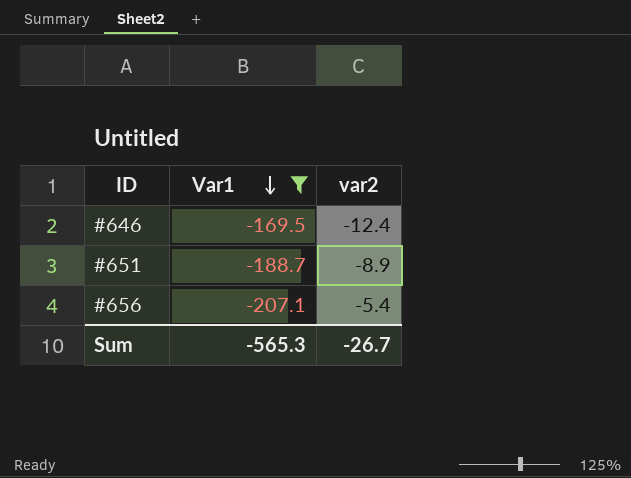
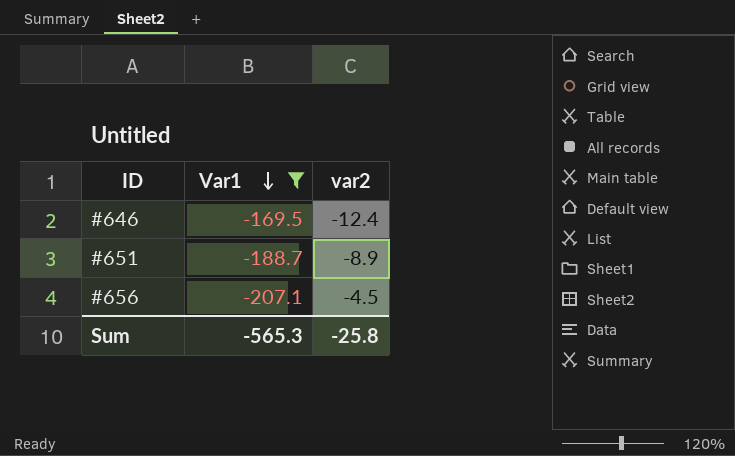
#656 | var2: -5.4 -> -4.5
Sum | var2: -26.7 -> -25.8

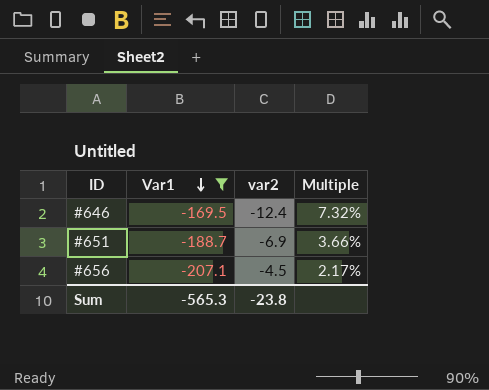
column Multiple | formula: none -> [var2] / [Var1]
#651 | var2: -8.9 -> -6.9
Sum | var2: -25.8 -> -23.8

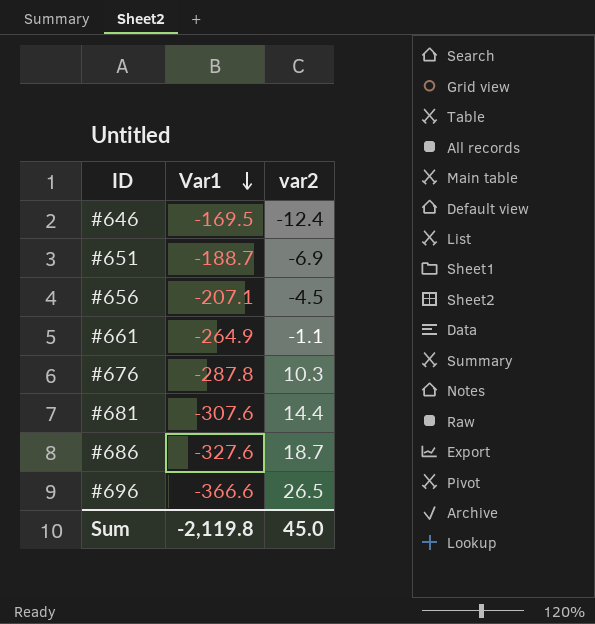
filter: Var1 >= -207.1 -> none
column Multiple | formula: [var2] / [Var1] -> none
Sum | Var1: -565.3 -> -2,119.8
Sum | var2: -23.8 -> 45.0

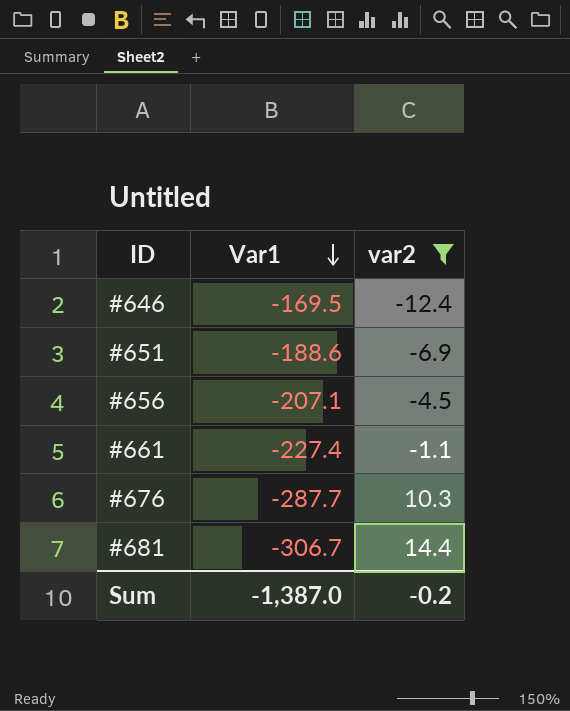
filter: none -> var2 <= 14.4
#651 | Var1: -188.7 -> -188.6
#661 | Var1: -264.9 -> -227.4
#676 | Var1: -287.8 -> -287.7
#681 | Var1: -307.6 -> -306.7
Sum | Var1: -2,119.8 -> -1,387.0
Sum | var2: 45.0 -> -0.2

